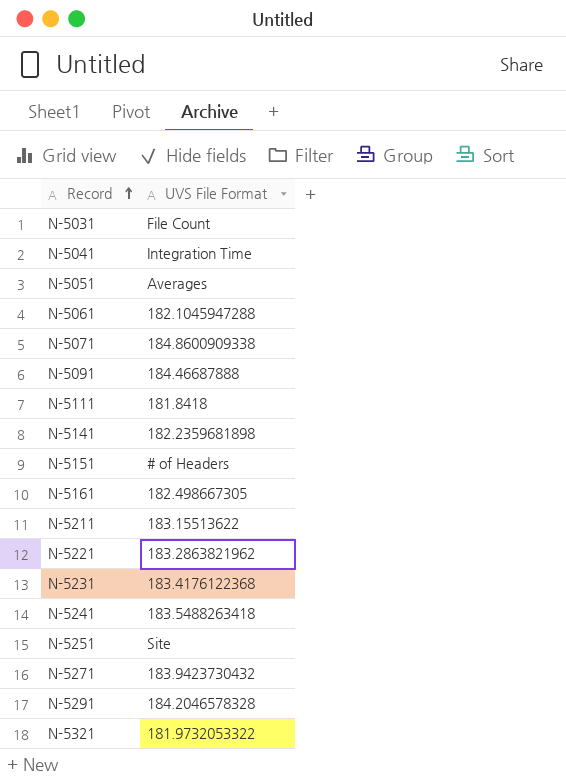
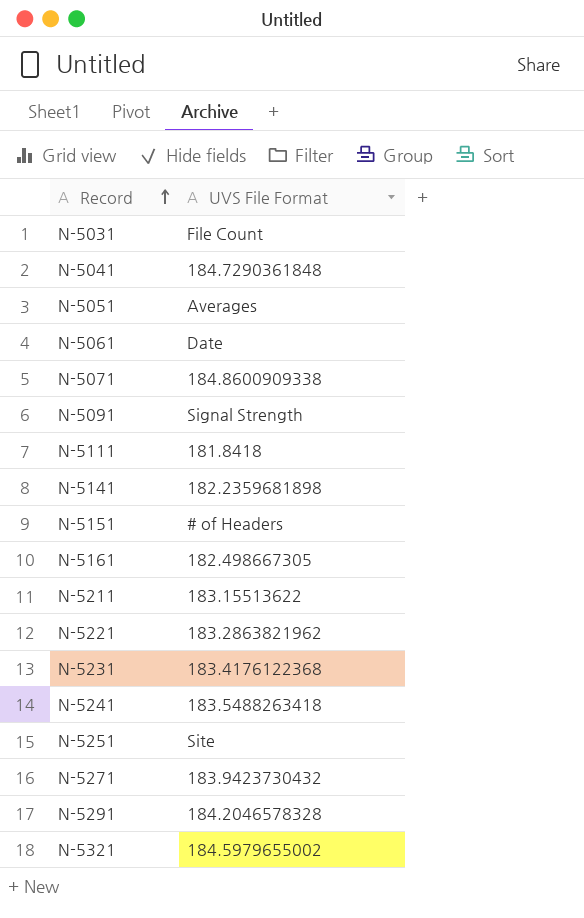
N-5041 | UVS File Format: Integration Time -> 184.7290361848
N-5061 | UVS File Format: 182.1045947288 -> Date
N-5091 | UVS File Format: 184.46687888 -> Signal Strength
N-5321 | UVS File Format: 181.9732053322 -> 184.5979655002

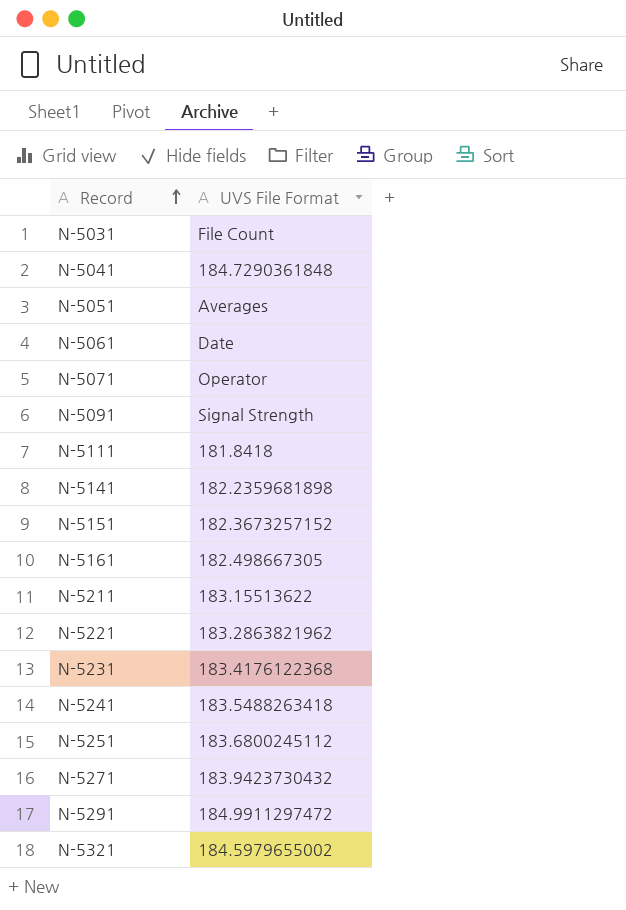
N-5071 | UVS File Format: 184.8600909338 -> Operator
N-5151 | UVS File Format: # of Headers -> 182.3673257152
N-5251 | UVS File Format: Site -> 183.6800245112
N-5291 | UVS File Format: 184.2046578328 -> 184.9911297472

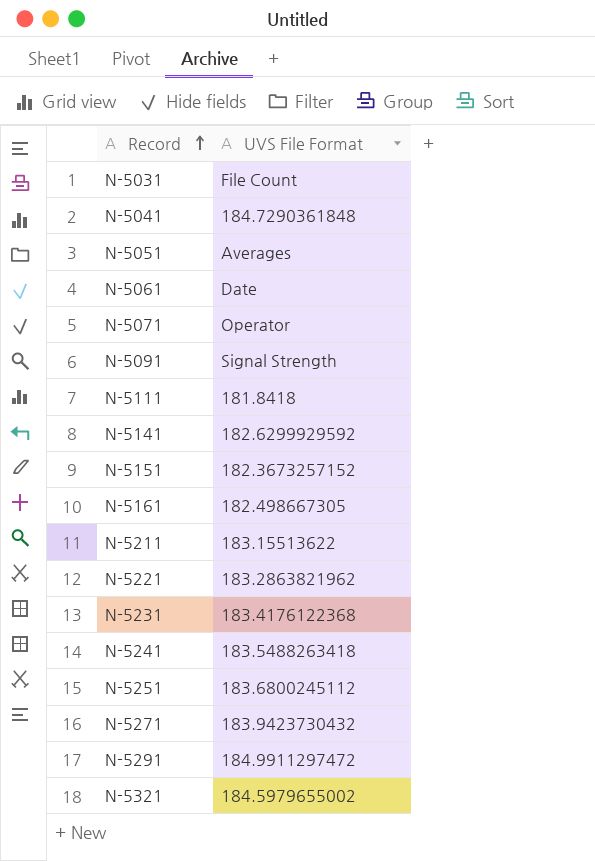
N-5141 | UVS File Format: 182.2359681898 -> 182.6299929592

